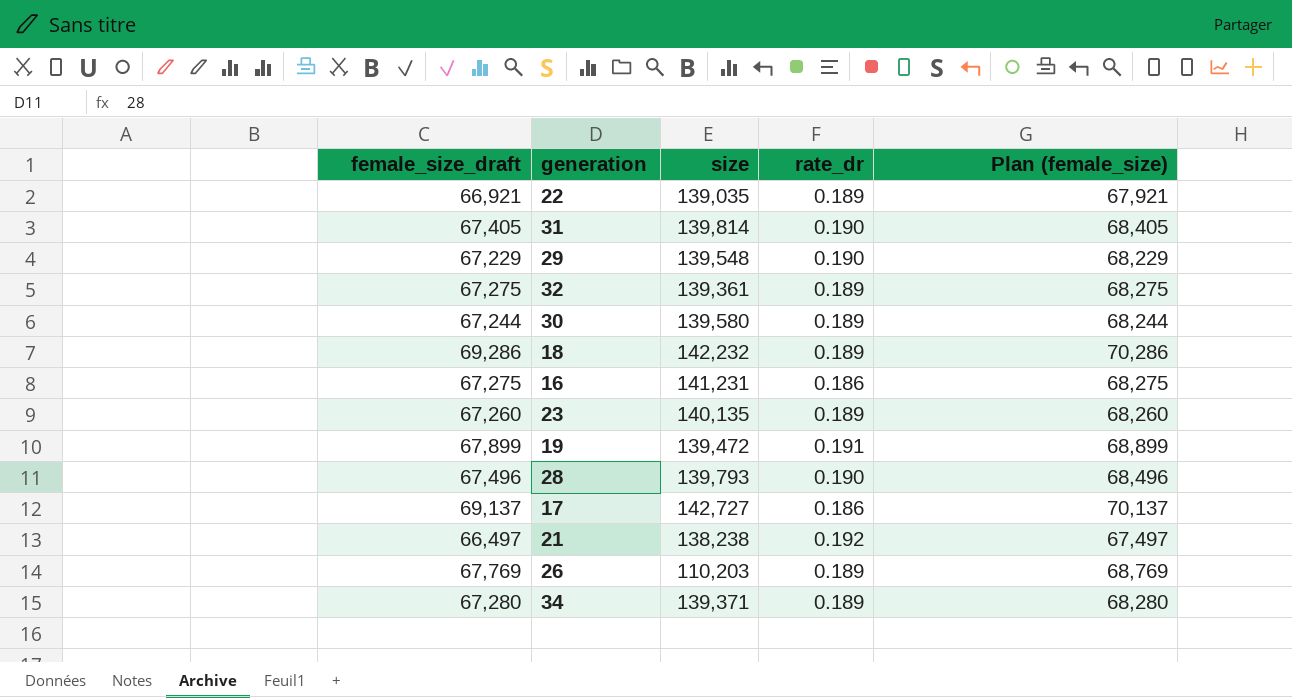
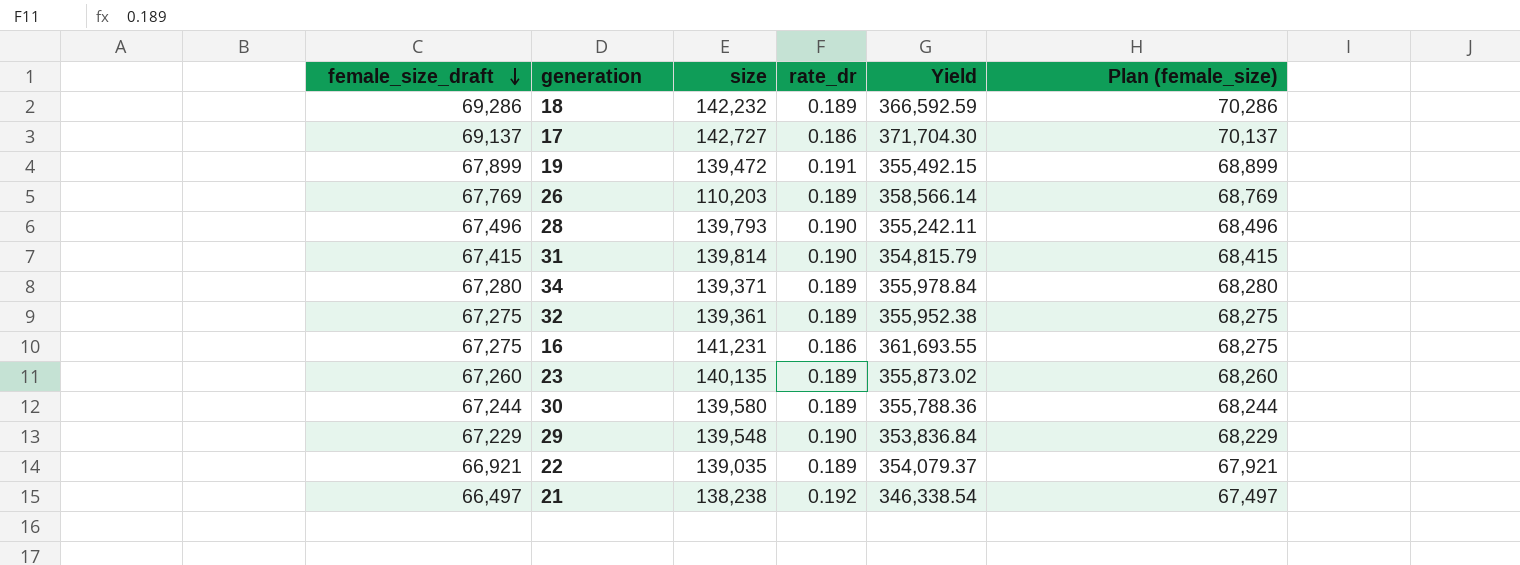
row order: none -> female_size_draft descending
column Yield | formula: none -> [female_size_draft] / [rate_dr]
31 | female_size_draft: 67,405 -> 67,415
31 | Plan (female_size): 68,405 -> 68,415

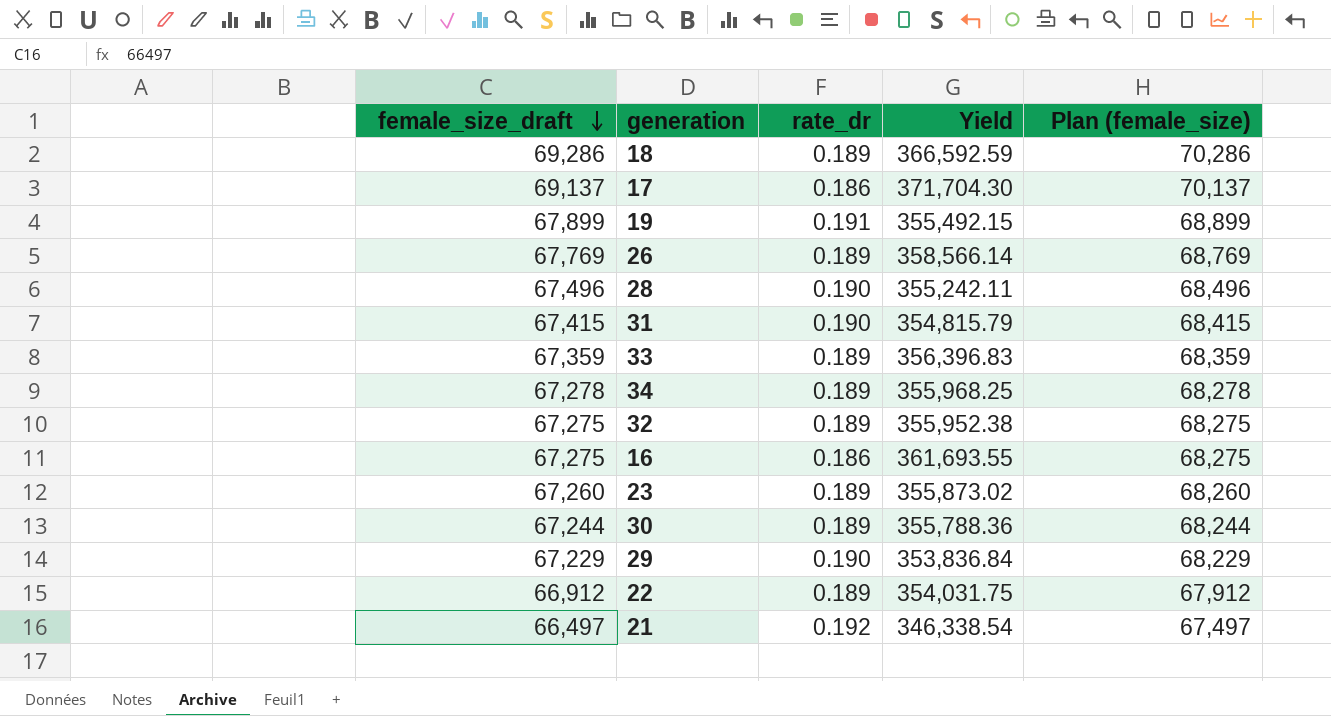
column size | position: 3 -> none
row 33: none -> 67,359 | 0.189 | 356,396.83 | 68,359
34 | female_size_draft: 67,280 -> 67,278
34 | Yield: 355,978.84 -> 355,968.25
34 | Plan (female_size): 68,280 -> 68,278
22 | female_size_draft: 66,921 -> 66,912
22 | Yield: 354,079.37 -> 354,031.75
22 | Plan (female_size): 67,921 -> 67,912

